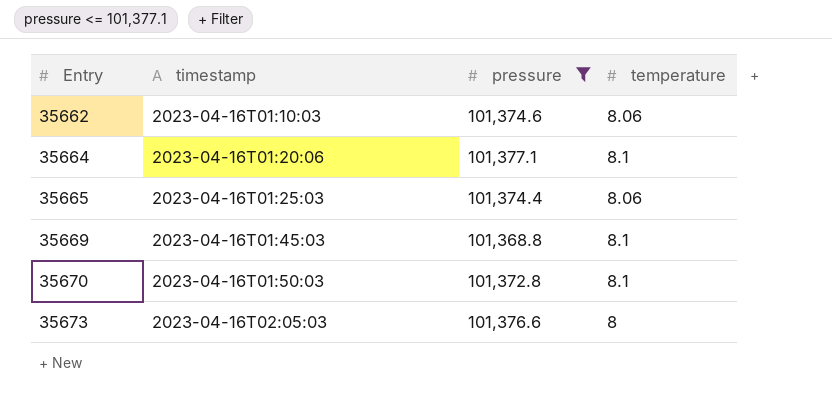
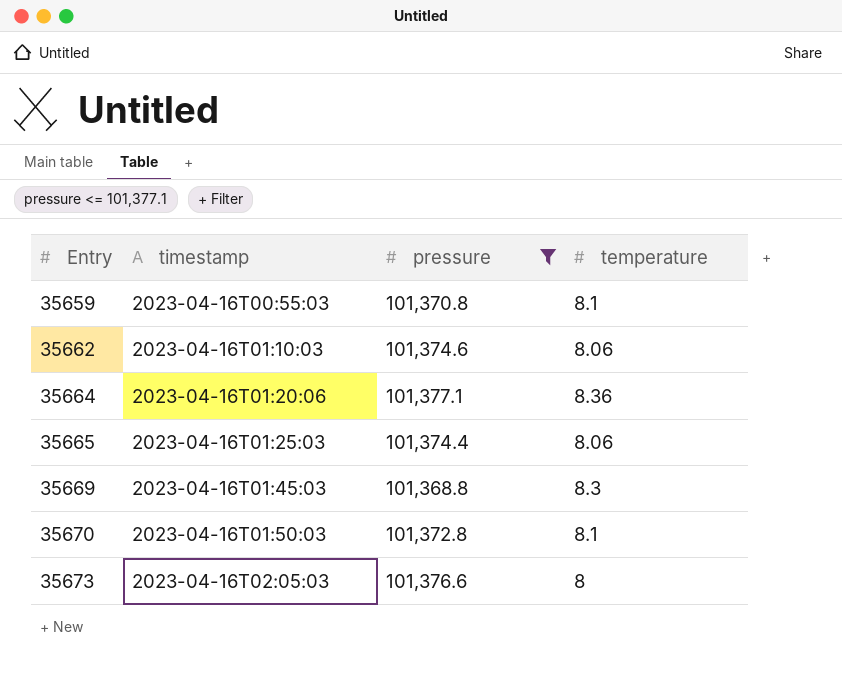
row 35659: none -> 2023-04-16T00:55:03 | 101,370.8 | 8.1
35664 | temperature: 8.1 -> 8.36
35669 | temperature: 8.1 -> 8.3

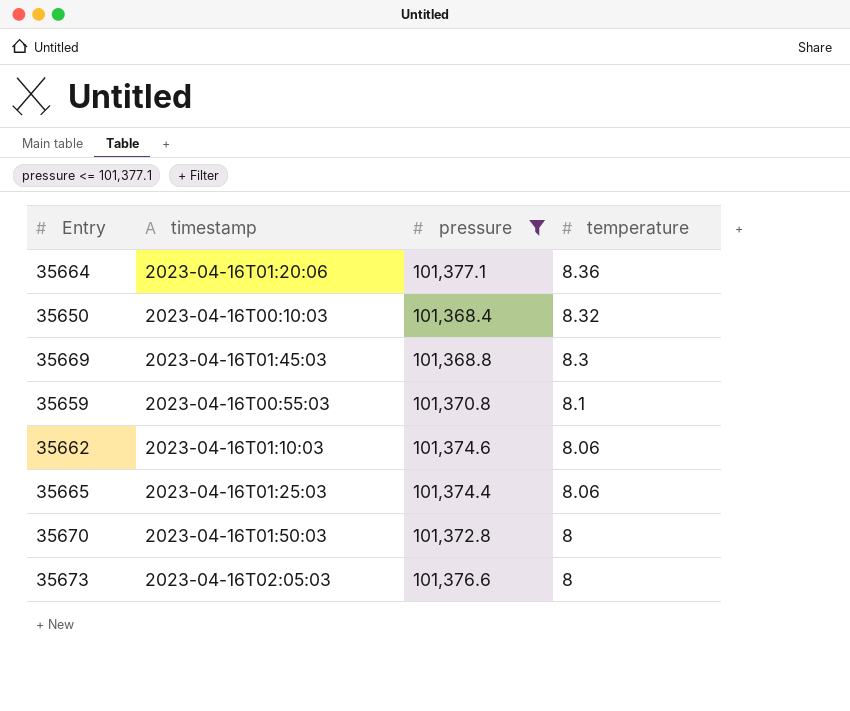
row order: Entry ascending -> temperature descending
row 35650: none -> 2023-04-16T00:10:03 | 101,368.4 | 8.32
35670 | temperature: 8.1 -> 8

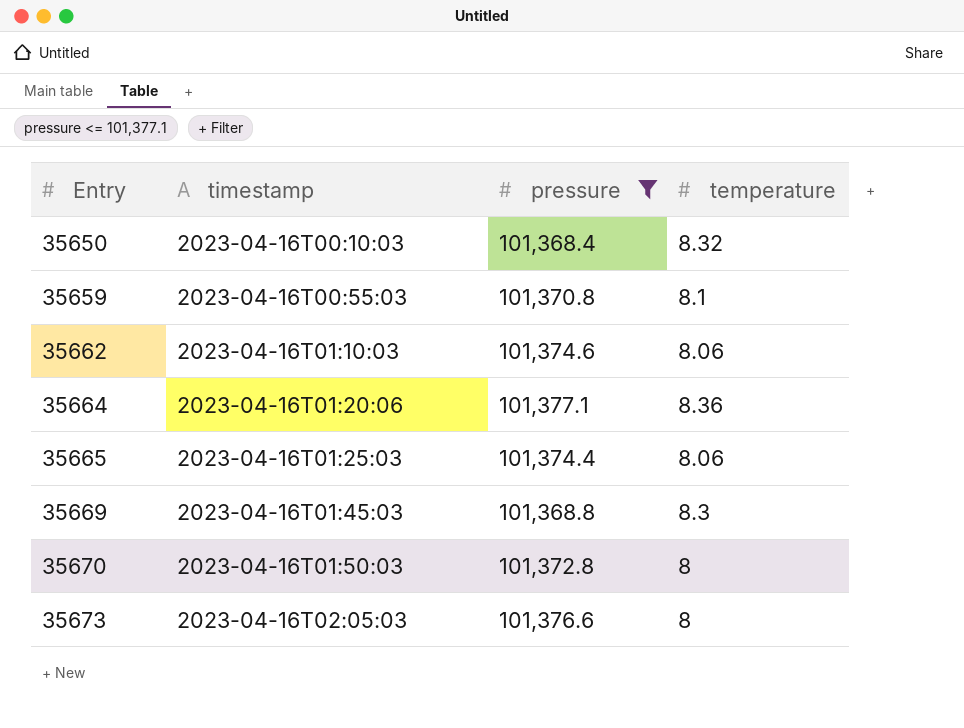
row order: temperature descending -> Entry ascending

